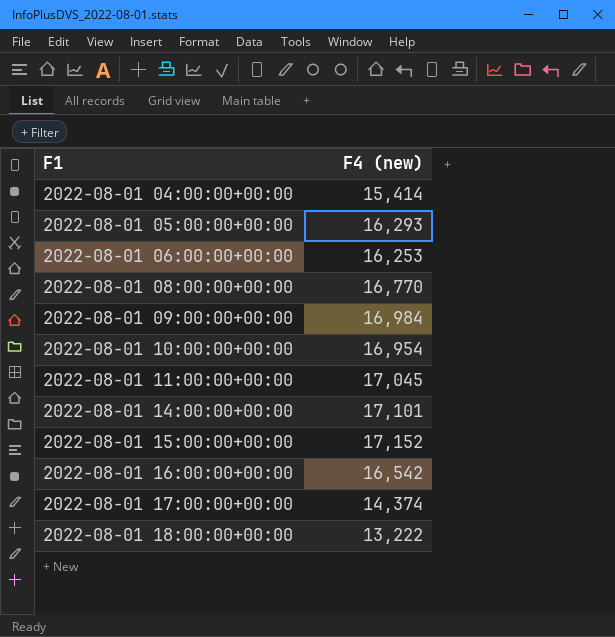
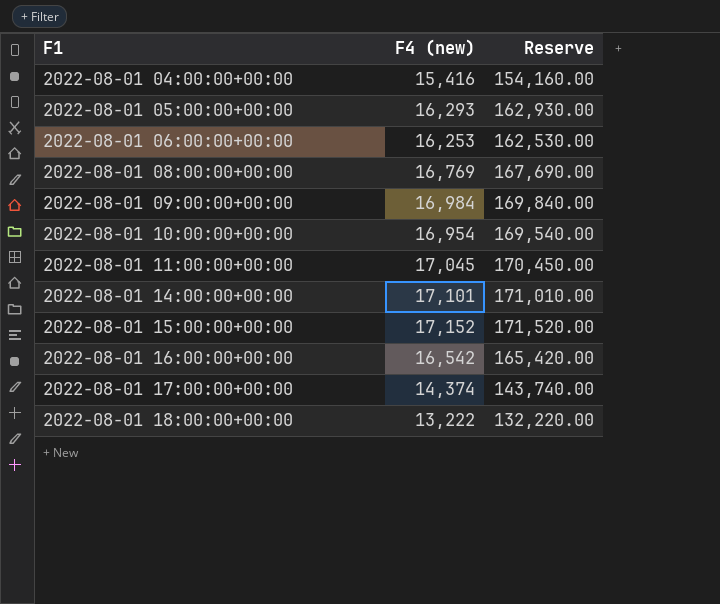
column Reserve | formula: none -> [F4 (new)] * 10
2022-08-01 04:00:00+00:00 | F4 (new): 15,414 -> 15,416
2022-08-01 08:00:00+00:00 | F4 (new): 16,770 -> 16,769

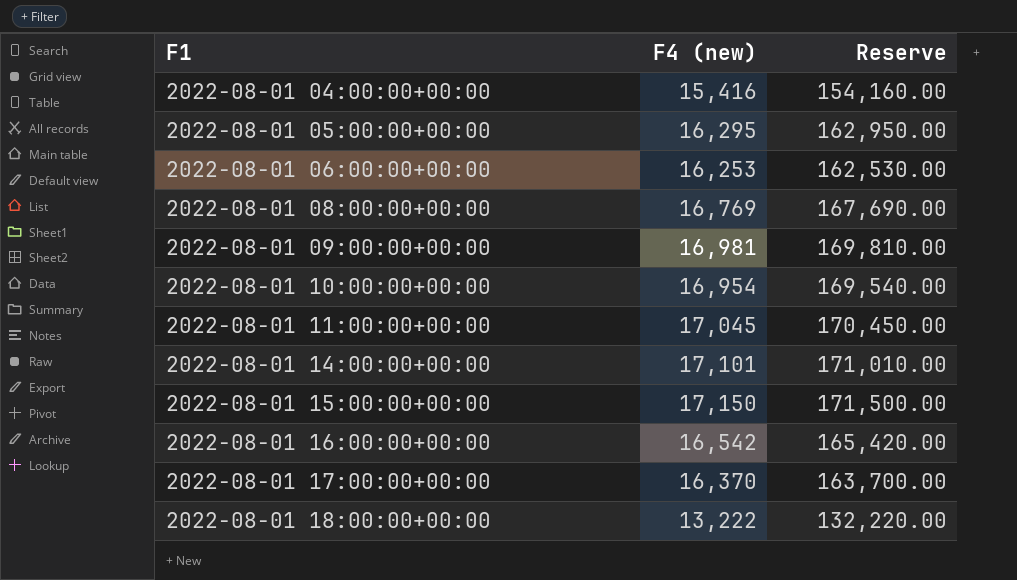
2022-08-01 05:00:00+00:00 | F4 (new): 16,293 -> 16,295
2022-08-01 05:00:00+00:00 | Reserve: 162,930.00 -> 162,950.00
2022-08-01 09:00:00+00:00 | F4 (new): 16,984 -> 16,981
2022-08-01 09:00:00+00:00 | Reserve: 169,840.00 -> 169,810.00
2022-08-01 15:00:00+00:00 | F4 (new): 17,152 -> 17,150
2022-08-01 15:00:00+00:00 | Reserve: 171,520.00 -> 171,500.00
2022-08-01 17:00:00+00:00 | F4 (new): 14,374 -> 16,370
2022-08-01 17:00:00+00:00 | Reserve: 143,740.00 -> 163,700.00

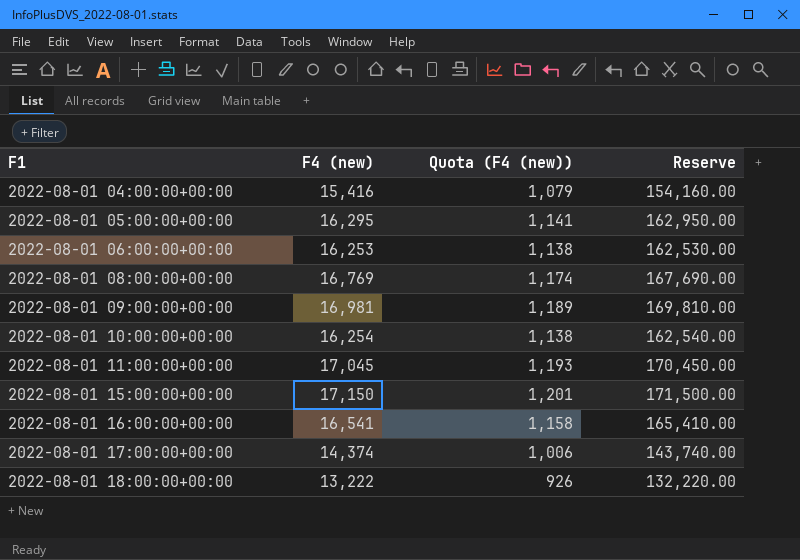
column Quota (F4 (new)) | formula: none -> [F4 (new)] * 0.07
row 2022-08-01 14:00:00+00:00: 17,101 | 171,010.00 -> none
2022-08-01 10:00:00+00:00 | F4 (new): 16,954 -> 16,254
2022-08-01 10:00:00+00:00 | Reserve: 169,540.00 -> 162,540.00
2022-08-01 16:00:00+00:00 | F4 (new): 16,542 -> 16,541
2022-08-01 16:00:00+00:00 | Reserve: 165,420.00 -> 165,410.00
2022-08-01 17:00:00+00:00 | F4 (new): 16,370 -> 14,374
2022-08-01 17:00:00+00:00 | Reserve: 163,700.00 -> 143,740.00

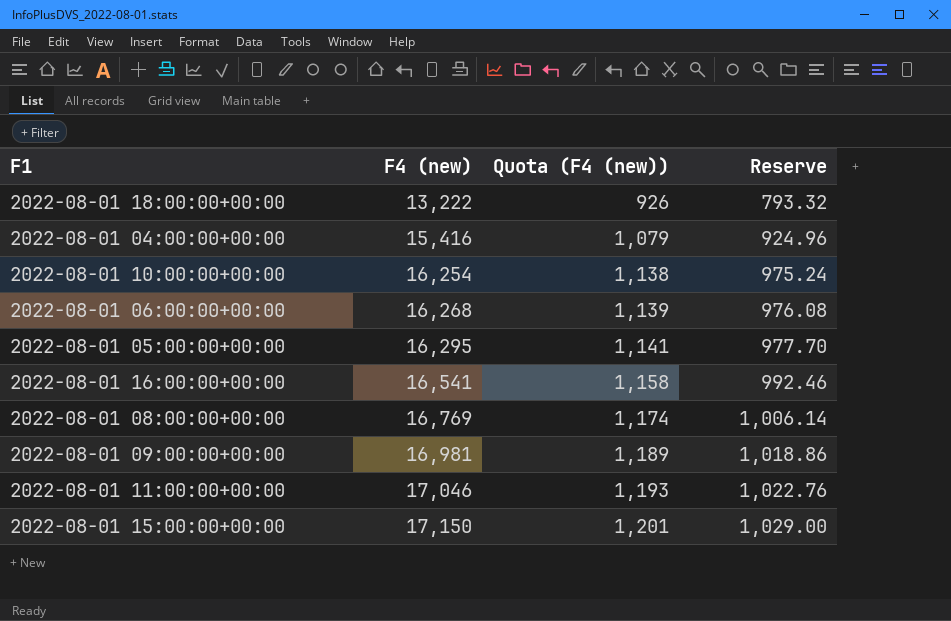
row order: F1 ascending -> F4 (new) ascending
column Reserve | formula: [F4 (new)] * 10 -> [F4 (new)] * 0.06
row 2022-08-01 17:00:00+00:00: 14,374 | 1,006 | 143,740.00 -> none
2022-08-01 06:00:00+00:00 | F4 (new): 16,253 -> 16,268
2022-08-01 06:00:00+00:00 | Quota (F4 (new)): 1,138 -> 1,139
2022-08-01 11:00:00+00:00 | F4 (new): 17,045 -> 17,046

